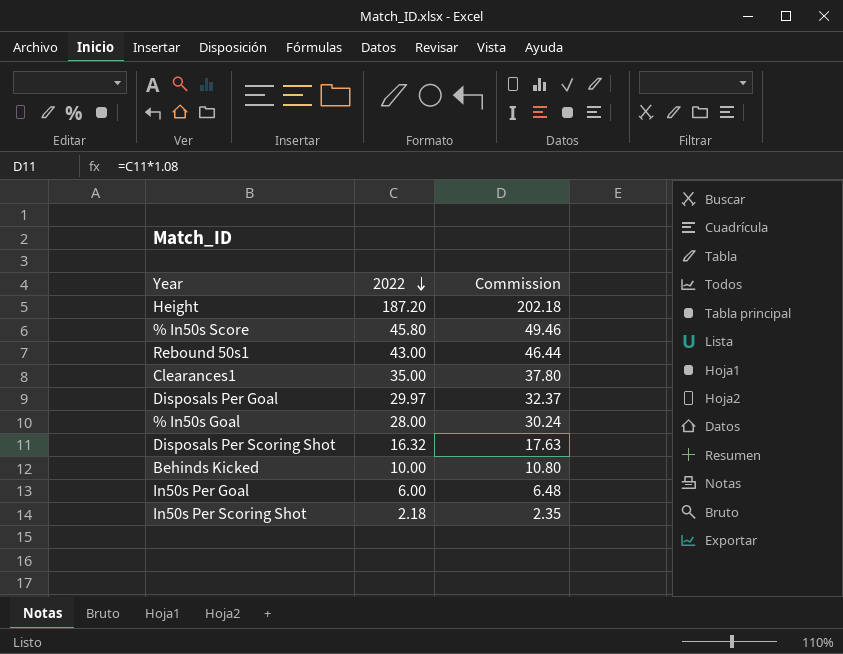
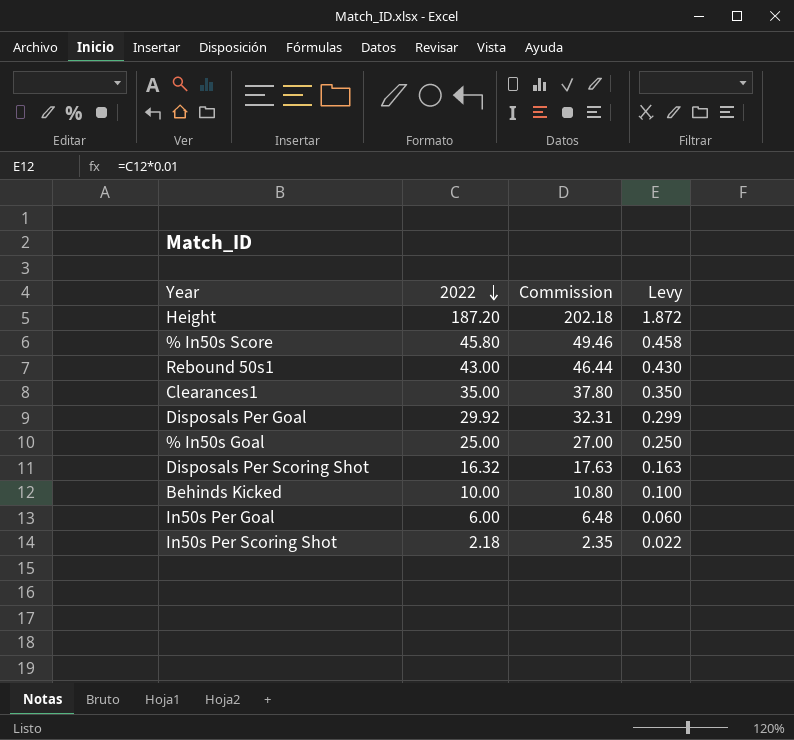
column Levy | formula: none -> [2022] * 0.01
Disposals Per Goal | 2022: 29.97 -> 29.92
Disposals Per Goal | Commission: 32.37 -> 32.31
% In50s Goal | 2022: 28.00 -> 25.00
% In50s Goal | Commission: 30.24 -> 27.00

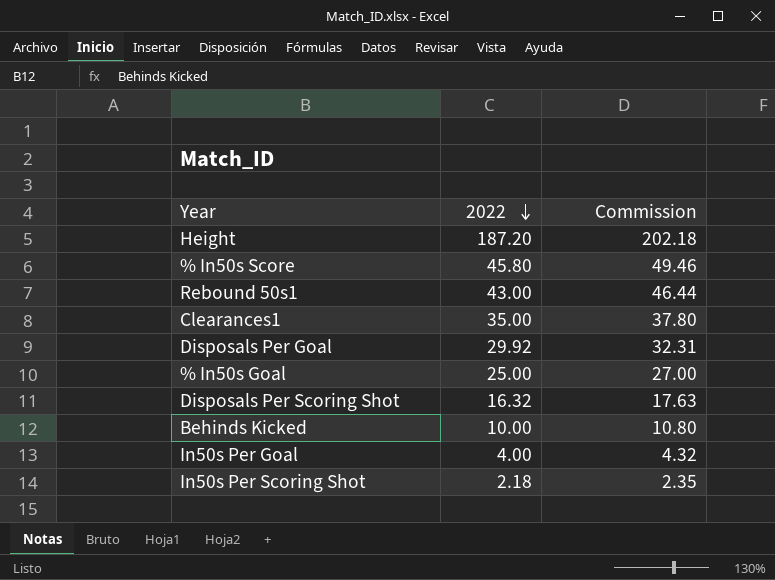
column Levy | formula: [2022] * 0.01 -> none
In50s Per Goal | 2022: 6.00 -> 4.00
In50s Per Goal | Commission: 6.48 -> 4.32

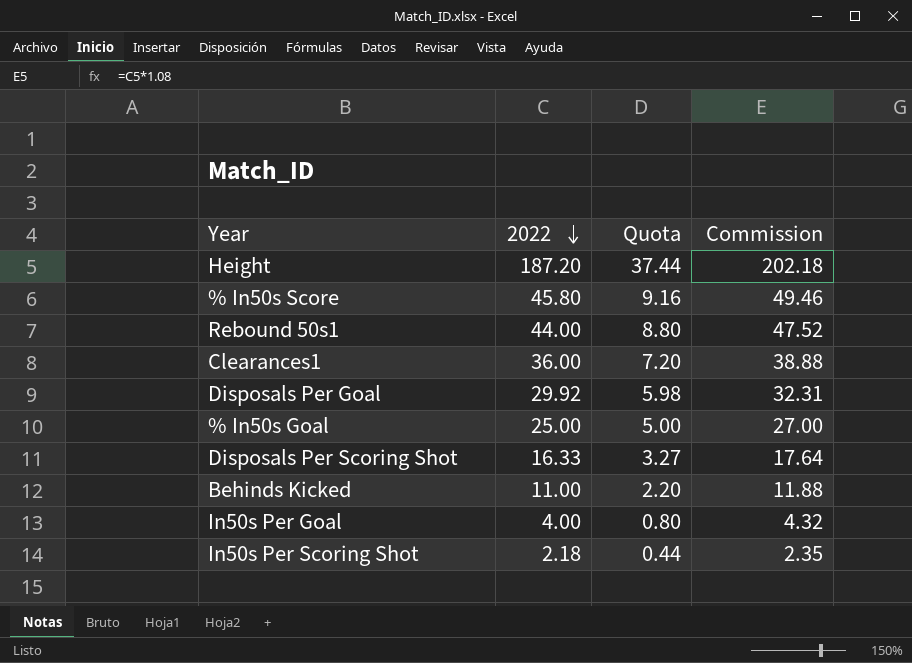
column Quota | formula: none -> [2022] * 0.2
Rebound 50s1 | 2022: 43.00 -> 44.00
Rebound 50s1 | Commission: 46.44 -> 47.52
Clearances1 | 2022: 35.00 -> 36.00
Clearances1 | Commission: 37.80 -> 38.88
Disposals Per Scoring Shot | 2022: 16.32 -> 16.33
Disposals Per Scoring Shot | Commission: 17.63 -> 17.64
Behinds Kicked | 2022: 10.00 -> 11.00
Behinds Kicked | Commission: 10.80 -> 11.88

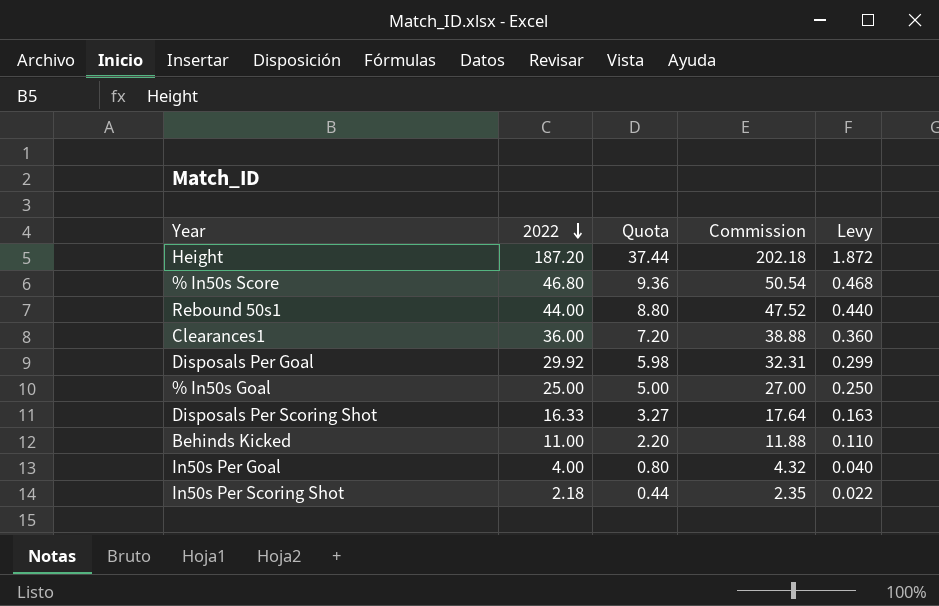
column Levy | formula: none -> [2022] * 0.01
% In50s Score | 2022: 45.80 -> 46.80
% In50s Score | Quota: 9.16 -> 9.36
% In50s Score | Commission: 49.46 -> 50.54

